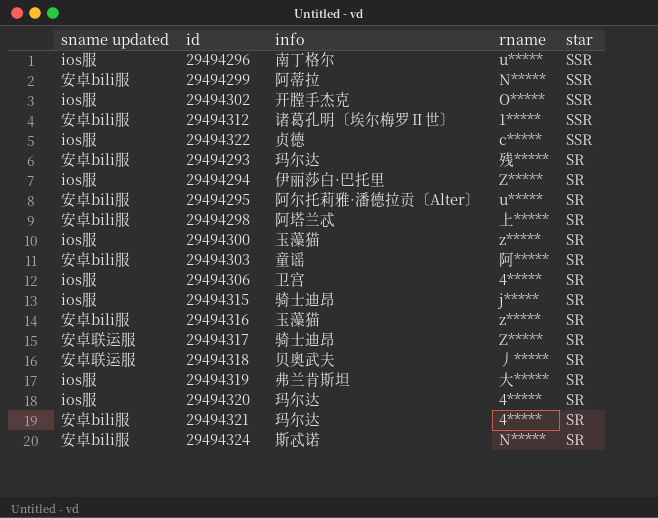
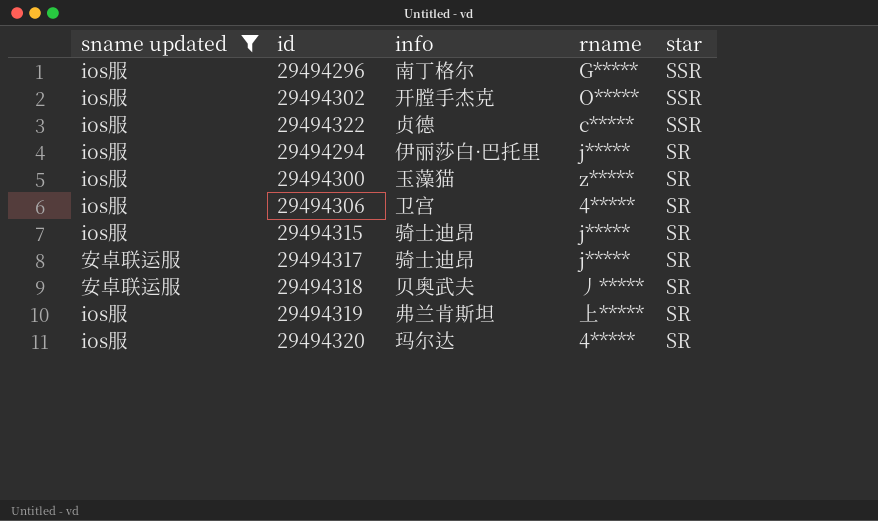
filter: none -> sname updated != 安卓bili服
29494296 | rname: u***** -> G*****
29494294 | rname: Z***** -> j*****
29494317 | rname: Z***** -> j*****
29494319 | rname: 大***** -> 上*****

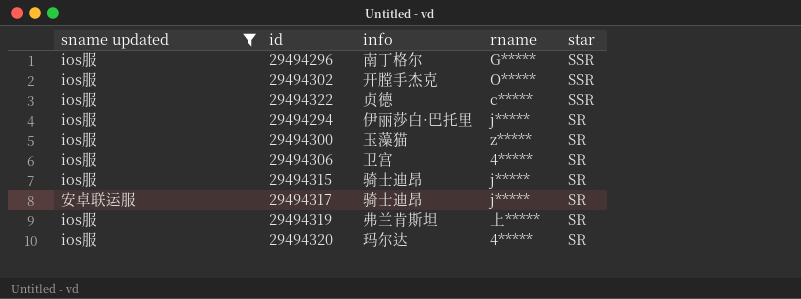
row 29494318: 安卓联运服 | 贝奥武夫 | 丿***** | SR -> none

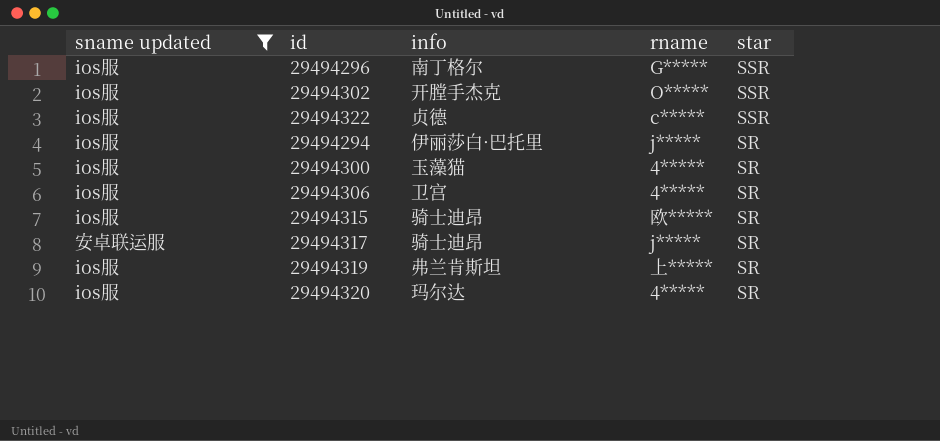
29494300 | rname: z***** -> 4*****
29494315 | rname: j***** -> 欧*****

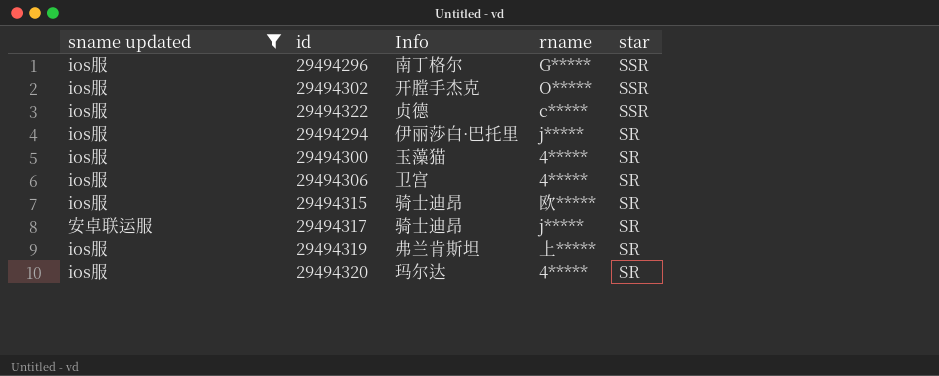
column name: info -> Info

